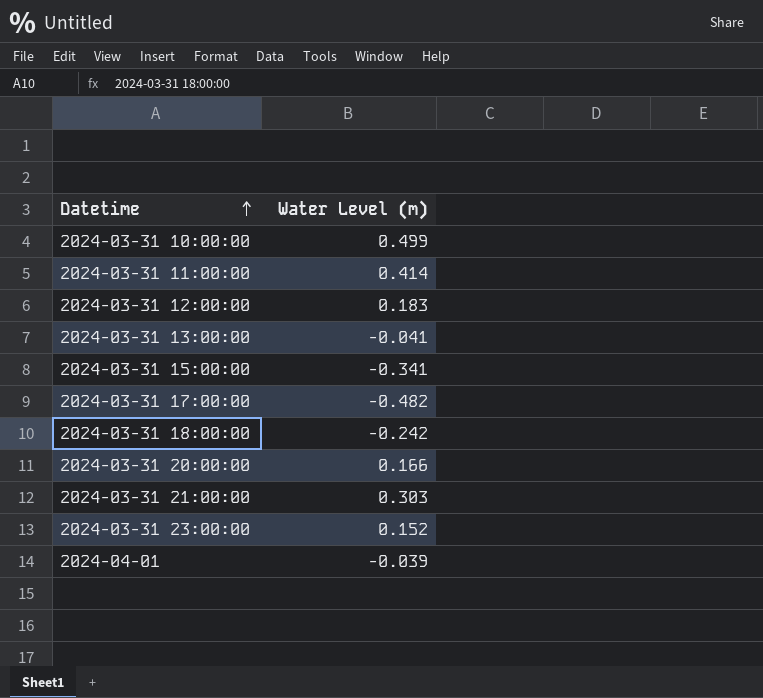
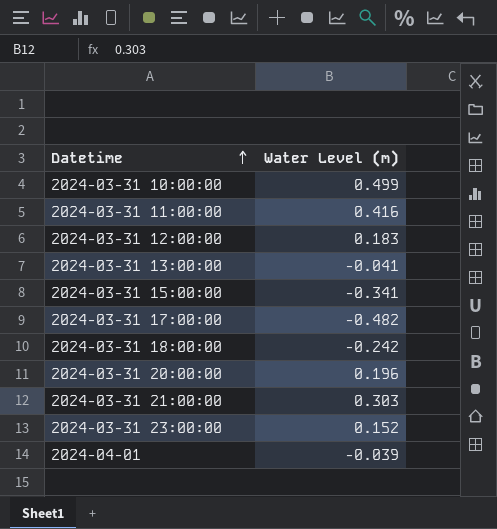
2024-03-31 11:00:00 | Water Level (m): 0.414 -> 0.416
2024-03-31 20:00:00 | Water Level (m): 0.166 -> 0.196

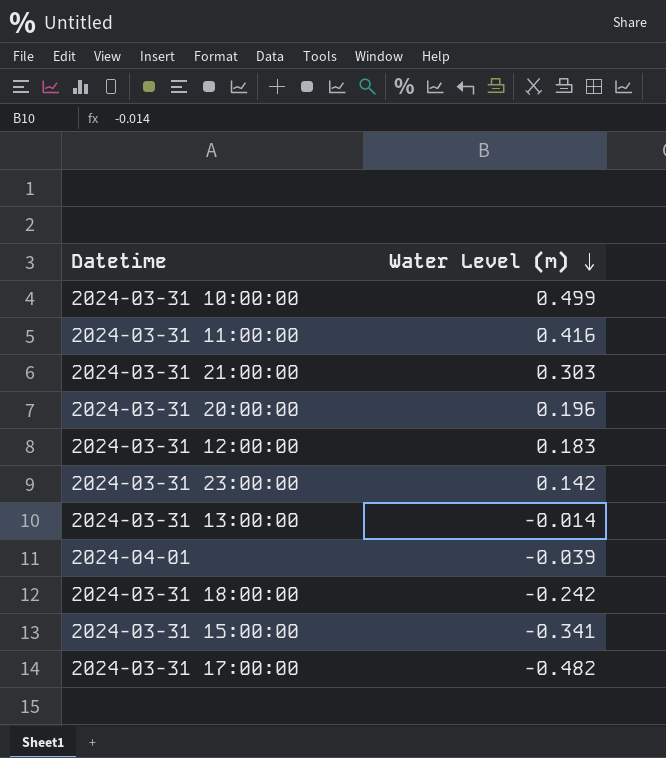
row order: Datetime ascending -> Water Level (m) descending
2024-03-31 23:00:00 | Water Level (m): 0.152 -> 0.142
2024-03-31 13:00:00 | Water Level (m): -0.041 -> -0.014

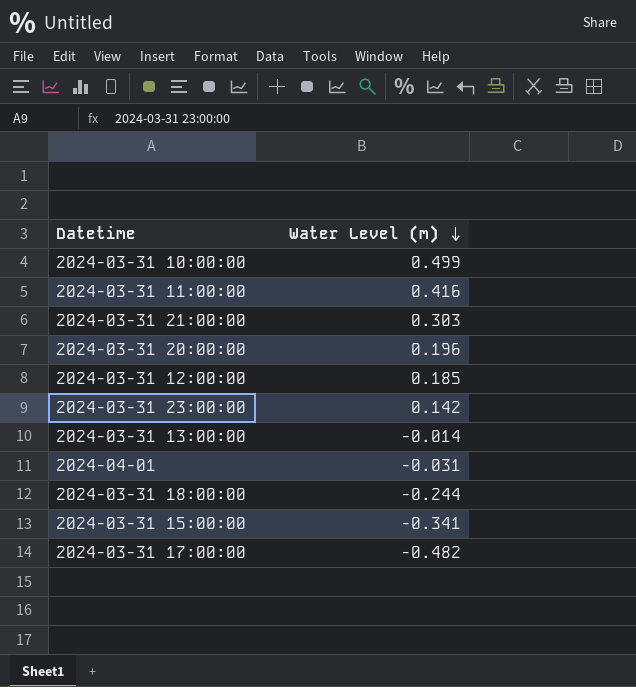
2024-03-31 12:00:00 | Water Level (m): 0.183 -> 0.185
2024-04-01 | Water Level (m): -0.039 -> -0.031
2024-03-31 18:00:00 | Water Level (m): -0.242 -> -0.244

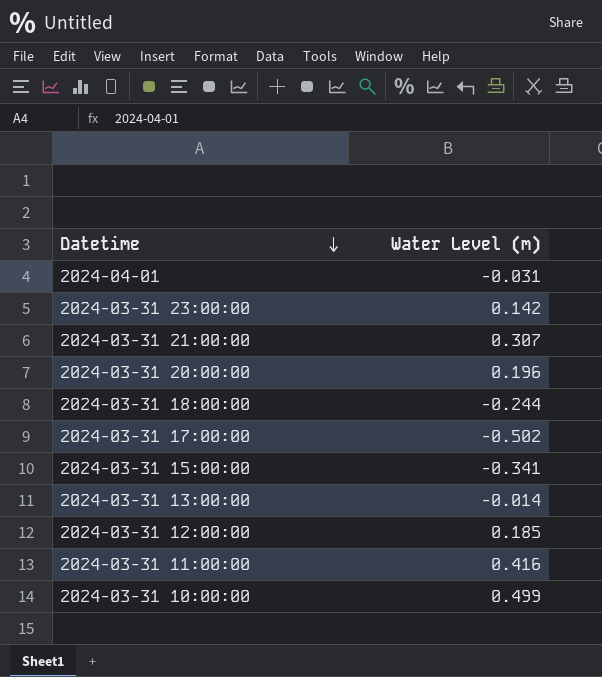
row order: Water Level (m) descending -> Datetime descending
2024-03-31 21:00:00 | Water Level (m): 0.303 -> 0.307
2024-03-31 17:00:00 | Water Level (m): -0.482 -> -0.502

